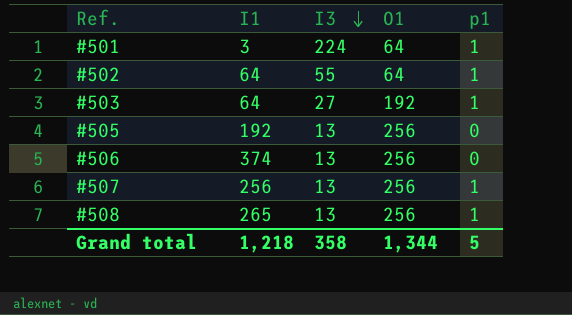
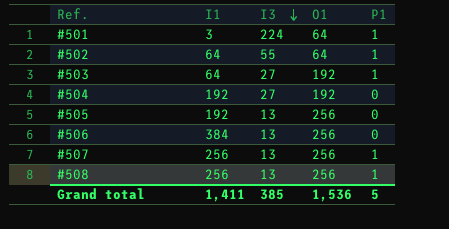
column name: p1 -> P1
row #504: none -> 192 | 27 | 192 | 0
#506 | I1: 374 -> 384
#508 | I1: 265 -> 256
Grand total | I1: 1,218 -> 1,411
Grand total | I3: 358 -> 385
Grand total | O1: 1,344 -> 1,536

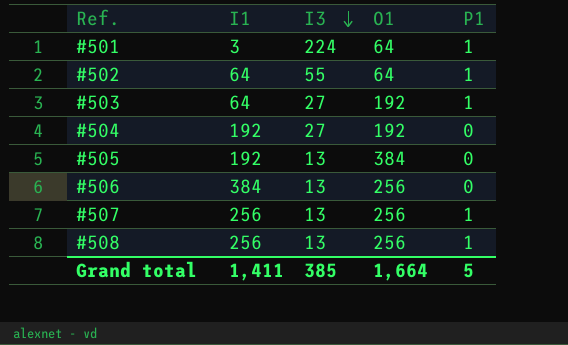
#505 | O1: 256 -> 384
Grand total | O1: 1,536 -> 1,664

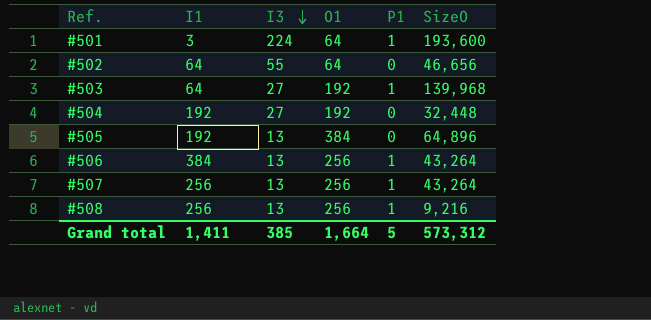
column SizeO | position: none -> 6
#502 | P1: 1 -> 0
#506 | P1: 0 -> 1

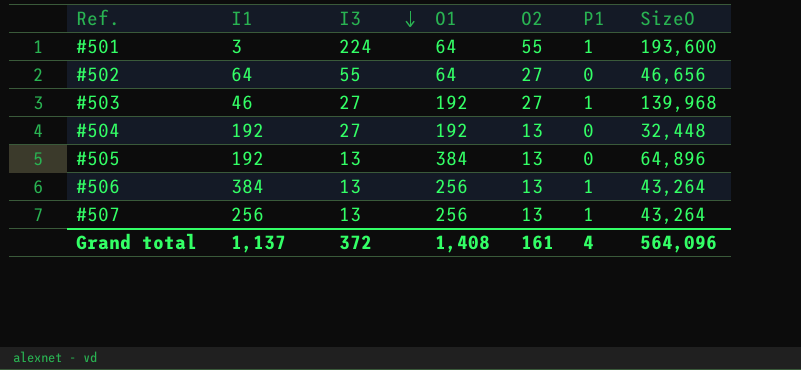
column O2 | position: none -> 5
row #508: 256 | 13 | 256 | 1 | 9,216 -> none
#503 | I1: 64 -> 46
Grand total | I1: 1,411 -> 1,137
Grand total | I3: 385 -> 372
Grand total | O1: 1,664 -> 1,408
Grand total | P1: 5 -> 4
Grand total | SizeO: 573,312 -> 564,096

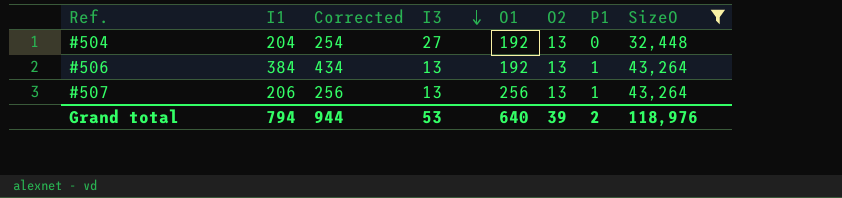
filter: none -> SizeO <= 43,264
column Corrected | formula: none -> [I1] + 50
#504 | I1: 192 -> 204
#506 | O1: 256 -> 192
#507 | I1: 256 -> 206
Grand total | I1: 1,137 -> 794
Grand total | I3: 372 -> 53
Grand total | O1: 1,408 -> 640
Grand total | O2: 161 -> 39
Grand total | P1: 4 -> 2
Grand total | SizeO: 564,096 -> 118,976

